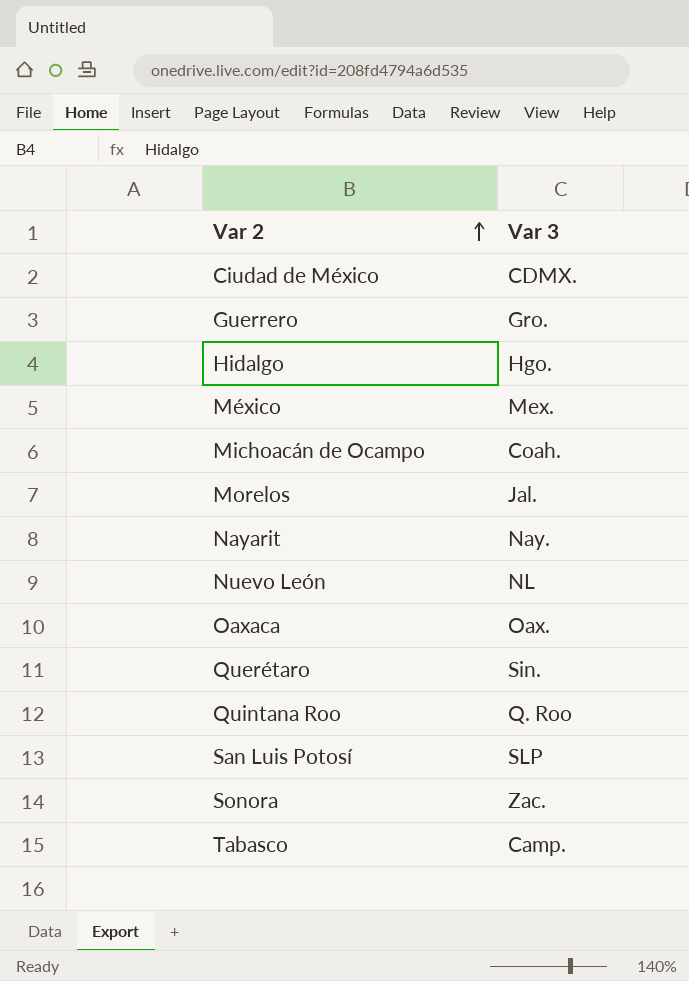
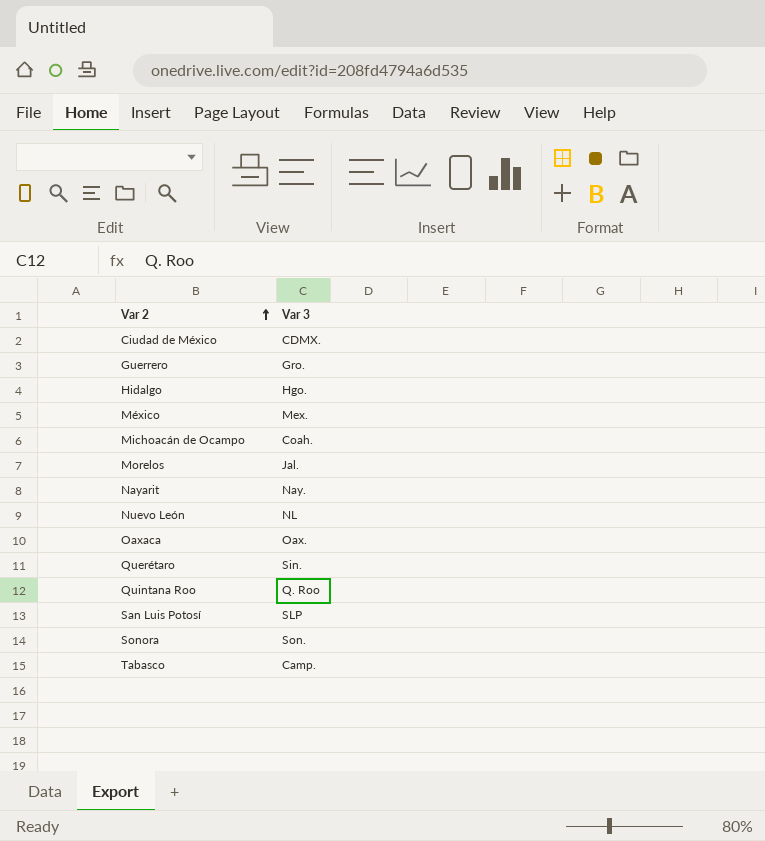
Sonora | Var 3: Zac. -> Son.

